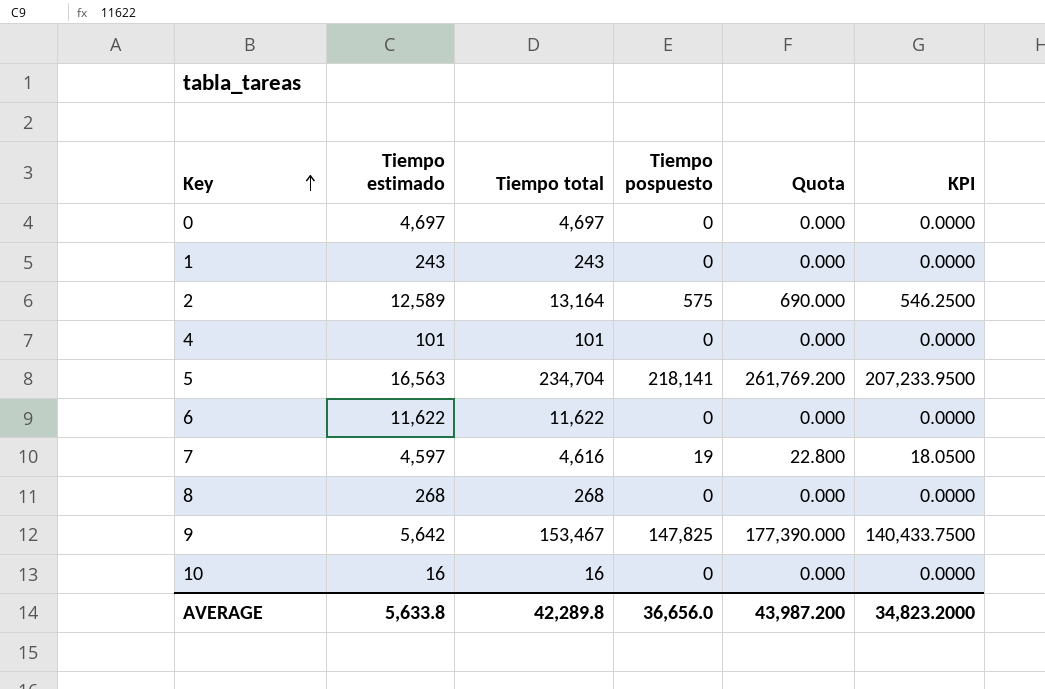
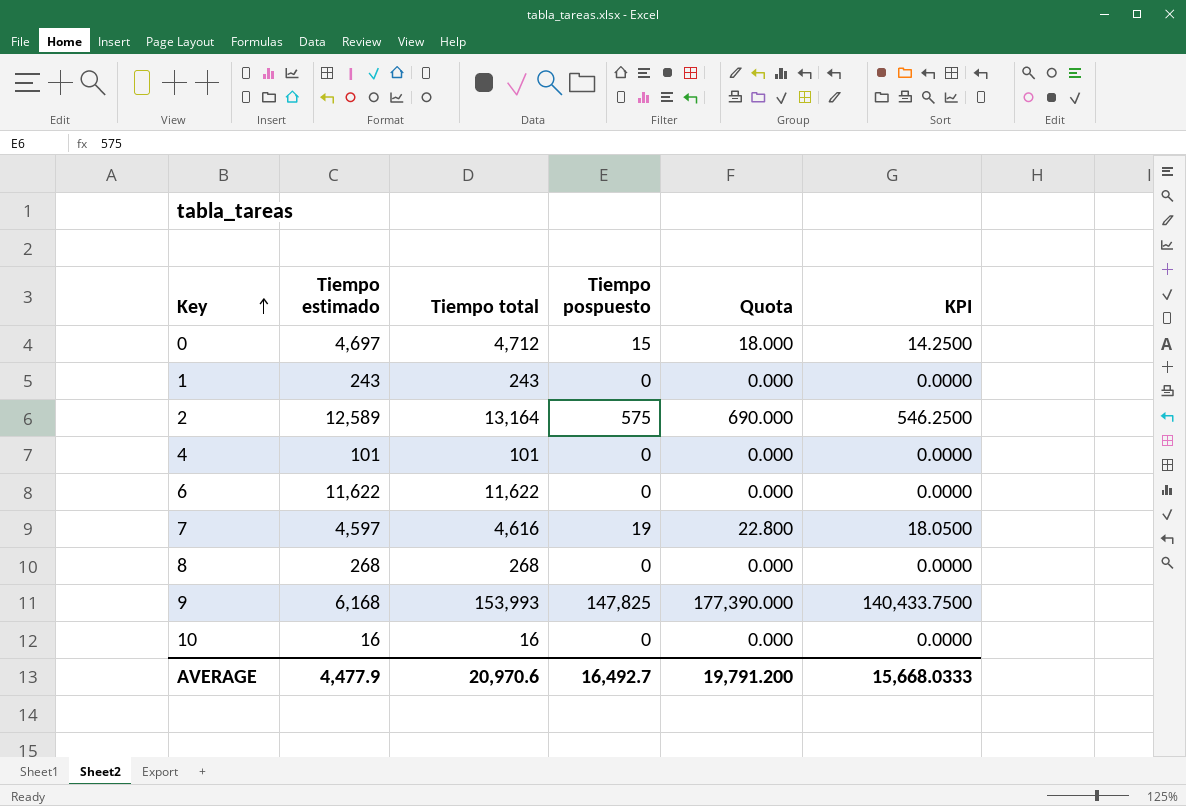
row 5: 16,563 | 234,704 | 218,141 | 261,769.200 | 207,233.9500 -> none
0 | Tiempo total: 4,697 -> 4,712
0 | Tiempo pospuesto: 0 -> 15
0 | Quota: 0.000 -> 18.000
0 | KPI: 0.0000 -> 14.2500
9 | Tiempo estimado: 5,642 -> 6,168
9 | Tiempo total: 153,467 -> 153,993
AVERAGE | Tiempo estimado: 5,633.8 -> 4,477.9
AVERAGE | Tiempo total: 42,289.8 -> 20,970.6
AVERAGE | Tiempo pospuesto: 36,656.0 -> 16,492.7
AVERAGE | Quota: 43,987.200 -> 19,791.200
AVERAGE | KPI: 34,823.2000 -> 15,668.0333

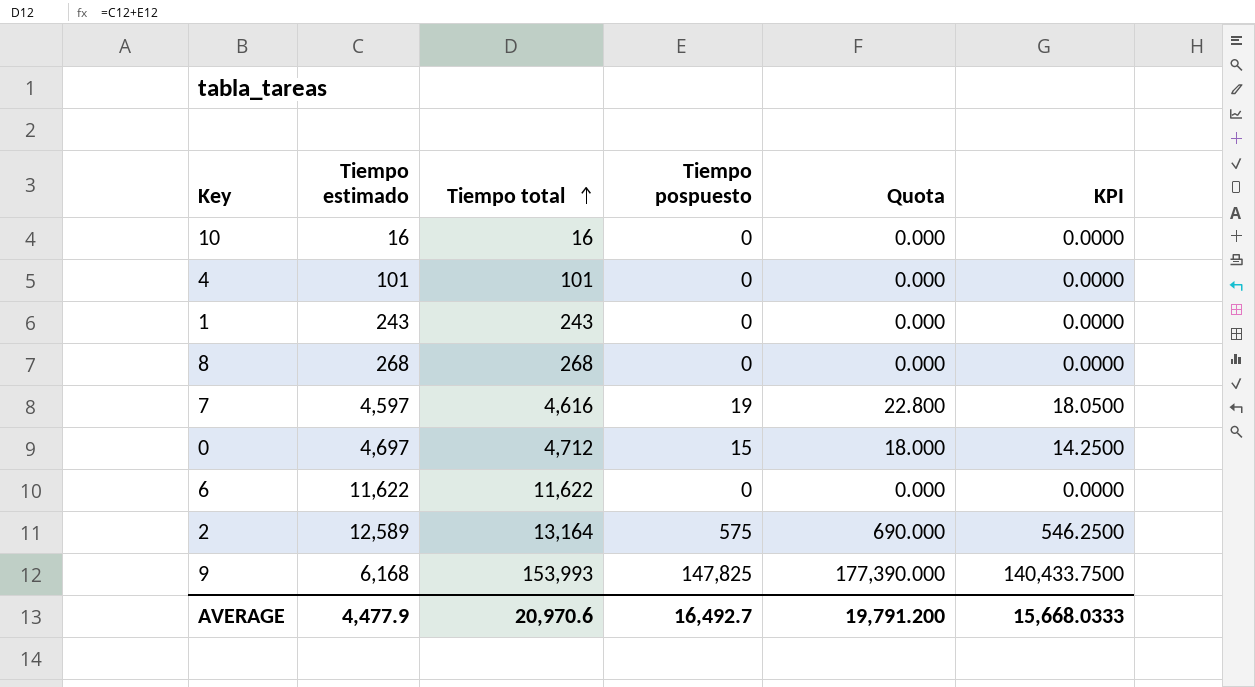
row order: Key ascending -> Tiempo total ascending

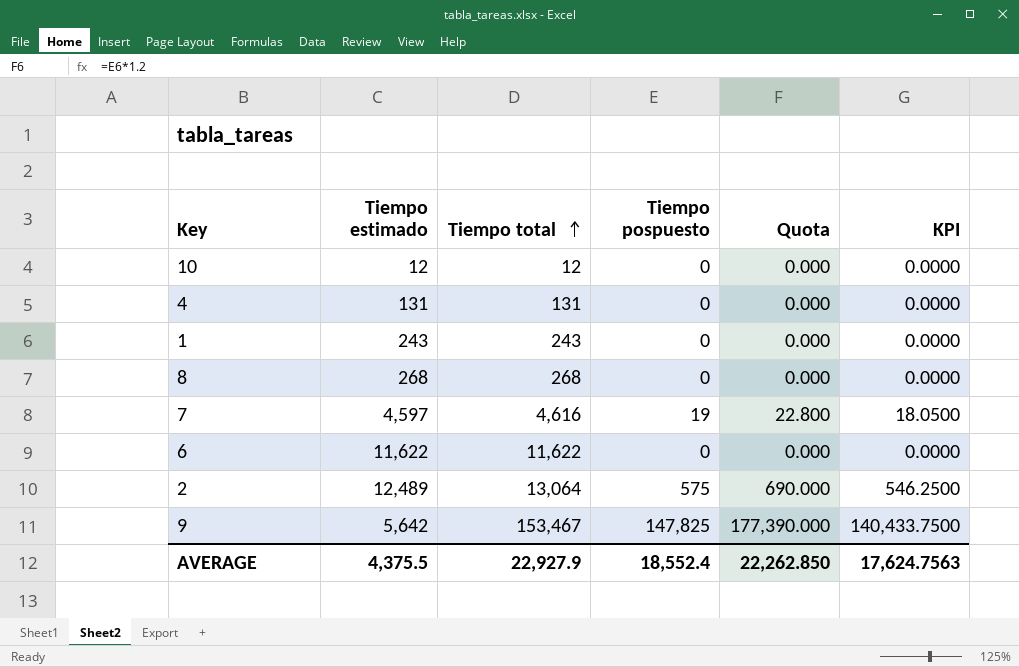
row 0: 4,697 | 4,712 | 15 | 18.000 | 14.2500 -> none
10 | Tiempo estimado: 16 -> 12
10 | Tiempo total: 16 -> 12
4 | Tiempo estimado: 101 -> 131
4 | Tiempo total: 101 -> 131
2 | Tiempo estimado: 12,589 -> 12,489
2 | Tiempo total: 13,164 -> 13,064
9 | Tiempo estimado: 6,168 -> 5,642
9 | Tiempo total: 153,993 -> 153,467
AVERAGE | Tiempo estimado: 4,477.9 -> 4,375.5
AVERAGE | Tiempo total: 20,970.6 -> 22,927.9
AVERAGE | Tiempo pospuesto: 16,492.7 -> 18,552.4
AVERAGE | Quota: 19,791.200 -> 22,262.850
AVERAGE | KPI: 15,668.0333 -> 17,624.7563

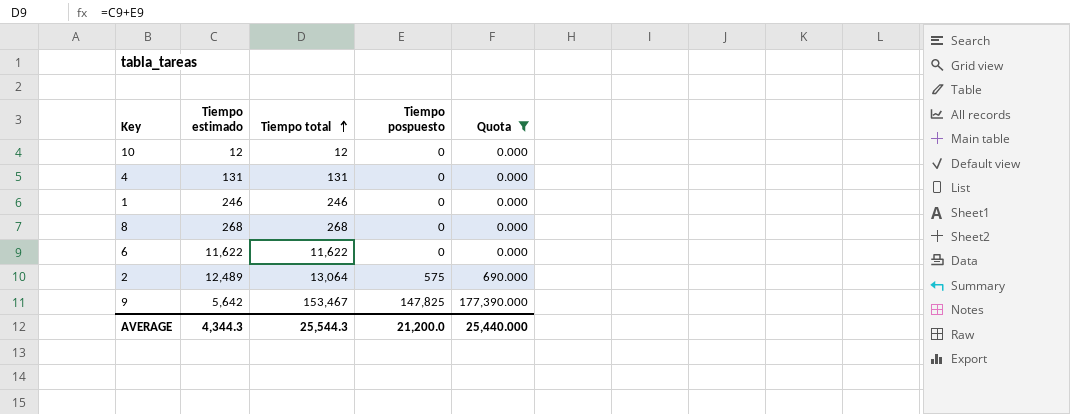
filter: none -> Quota != 22.800
column KPI | formula: [Tiempo pospuesto] * 0.95 -> none
1 | Tiempo estimado: 243 -> 246
1 | Tiempo total: 243 -> 246
AVERAGE | Tiempo estimado: 4,375.5 -> 4,344.3
AVERAGE | Tiempo total: 22,927.9 -> 25,544.3
AVERAGE | Tiempo pospuesto: 18,552.4 -> 21,200.0
AVERAGE | Quota: 22,262.850 -> 25,440.000

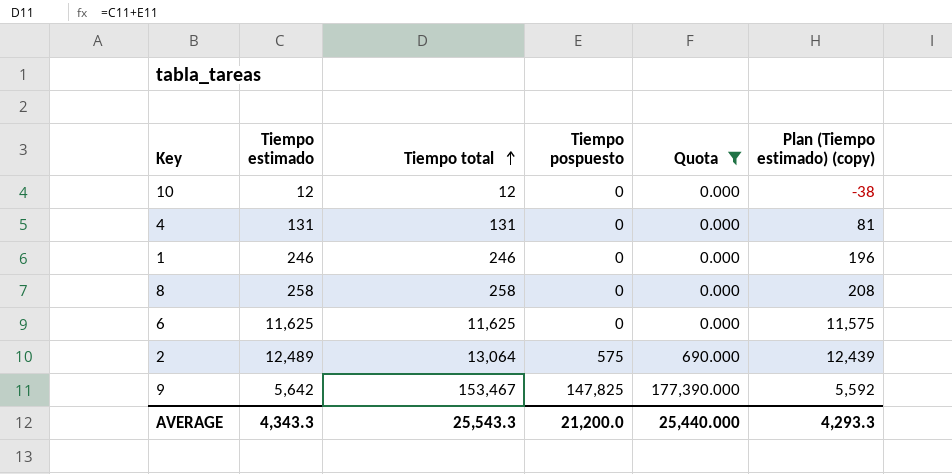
column Plan (Tiempo estimado) (copy) | formula: none -> [Tiempo estimado] - 50
8 | Tiempo estimado: 268 -> 258
8 | Tiempo total: 268 -> 258
6 | Tiempo estimado: 11,622 -> 11,625
6 | Tiempo total: 11,622 -> 11,625
AVERAGE | Tiempo estimado: 4,344.3 -> 4,343.3
AVERAGE | Tiempo total: 25,544.3 -> 25,543.3

